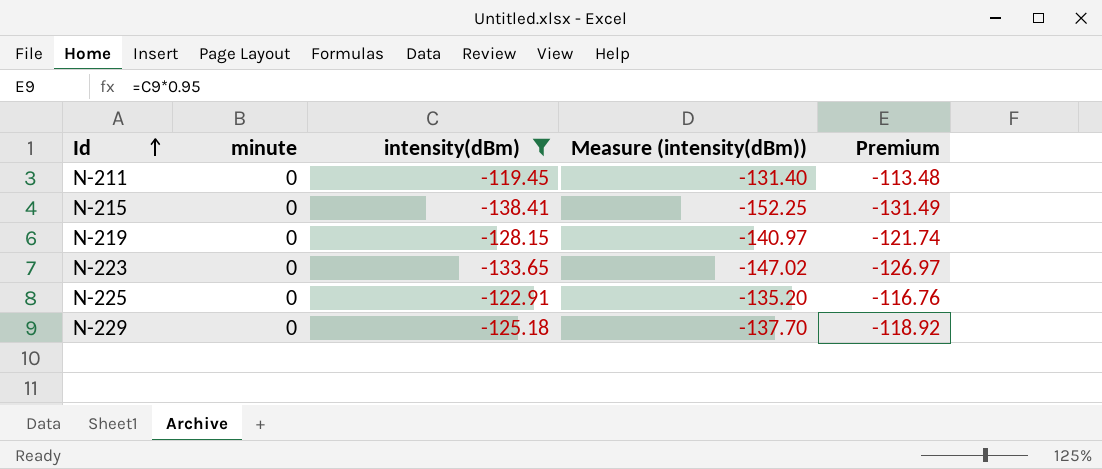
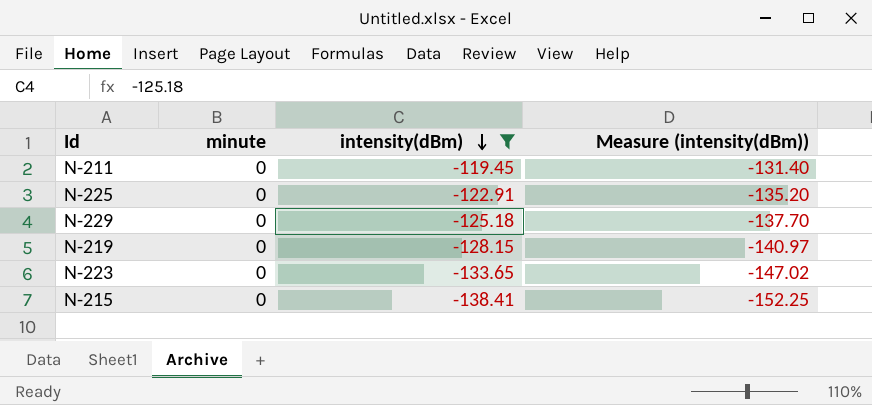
row order: Id ascending -> intensity(dBm) descending
column Premium | formula: [intensity(dBm)] * 0.95 -> none

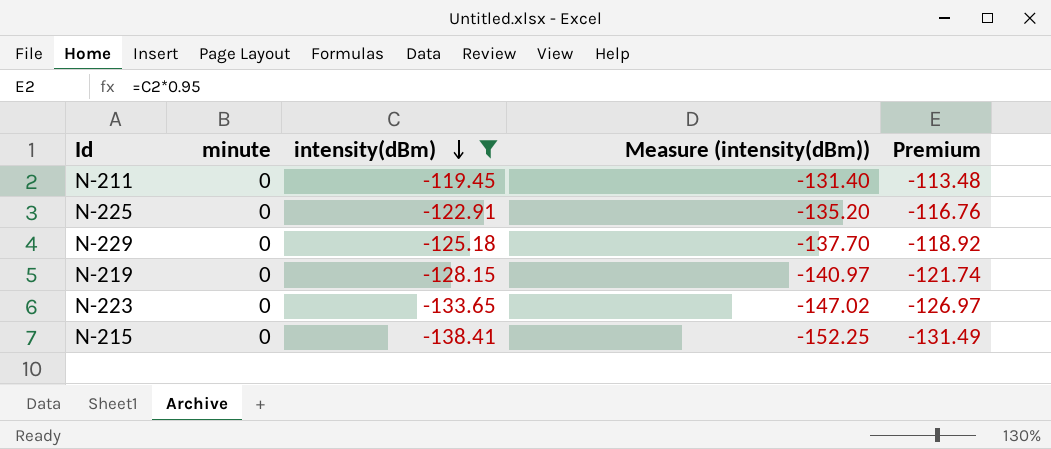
column Premium | formula: none -> [intensity(dBm)] * 0.95

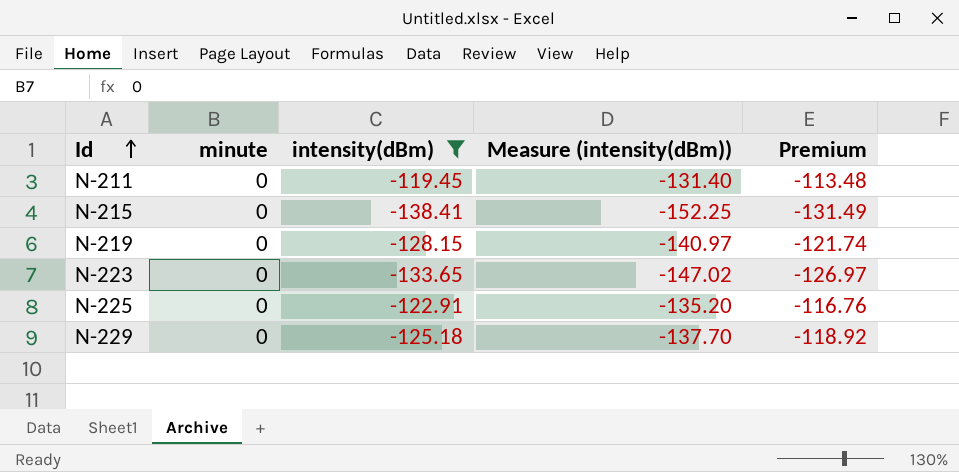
row order: intensity(dBm) descending -> Id ascending

